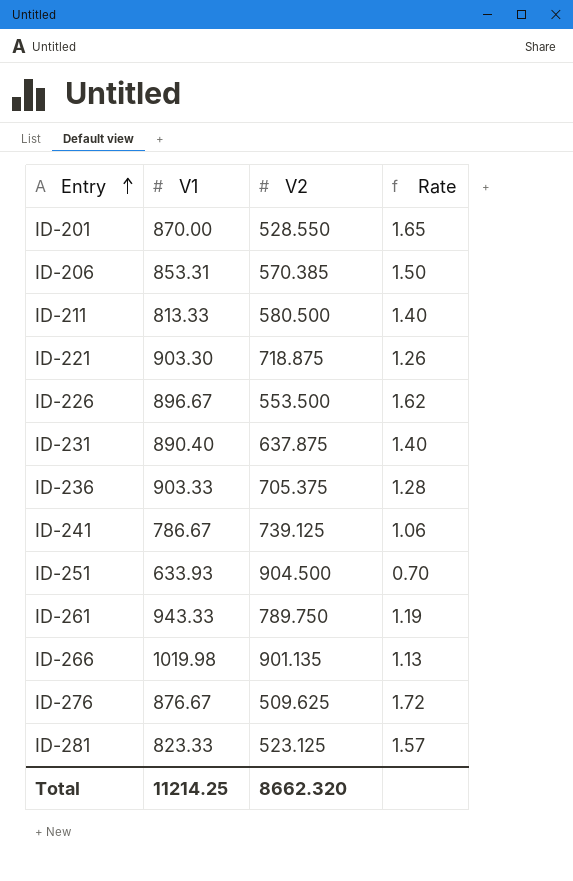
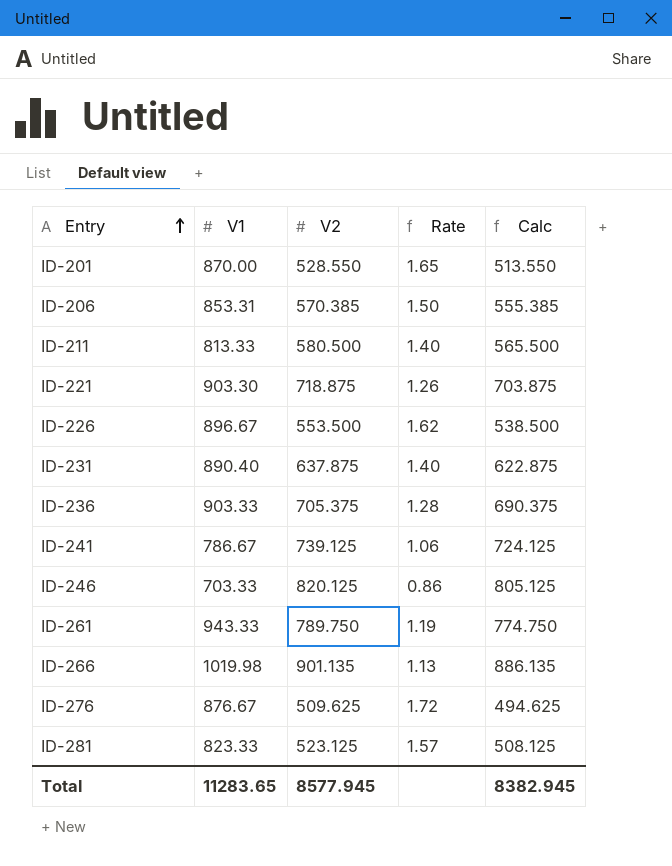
column Calc | formula: none -> [V2] - 15
row ID-251: 633.93 | 904.500 | 0.70 -> none
row ID-246: none -> 703.33 | 820.125 | 0.86 | 805.125
Total | V1: 11214.25 -> 11283.65
Total | V2: 8662.320 -> 8577.945

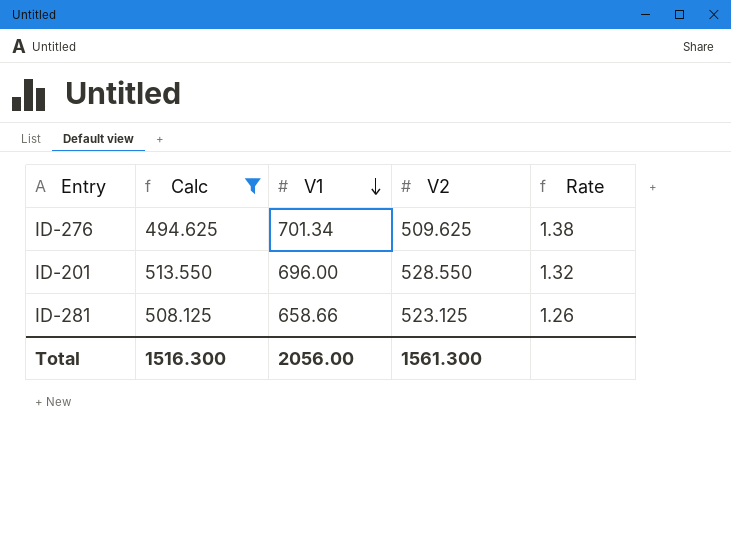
filter: none -> Calc <= 513.550
row order: Entry ascending -> V1 descending
column Calc | position: 5 -> 2
ID-276 | V1: 876.67 -> 701.34
ID-276 | Rate: 1.72 -> 1.38
ID-201 | V1: 870.00 -> 696.00
ID-201 | Rate: 1.65 -> 1.32
ID-281 | V1: 823.33 -> 658.66
ID-281 | Rate: 1.57 -> 1.26
Total | Calc: 8382.945 -> 1516.300
Total | V1: 11283.65 -> 2056.00
Total | V2: 8577.945 -> 1561.300

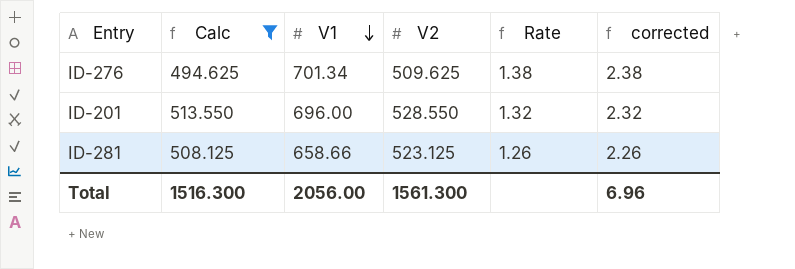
column corrected | formula: none -> [Rate] + 1

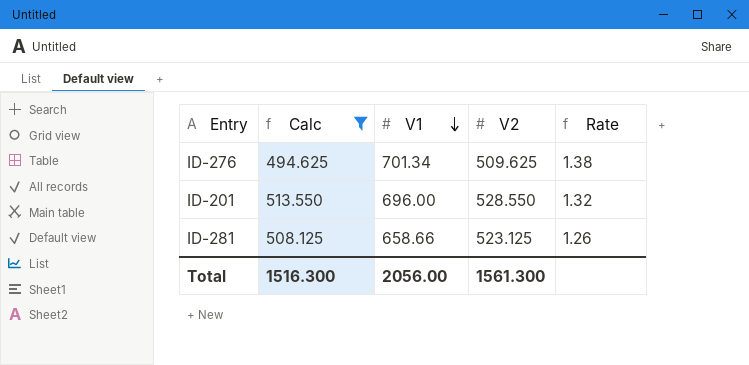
column corrected | formula: [Rate] + 1 -> none

